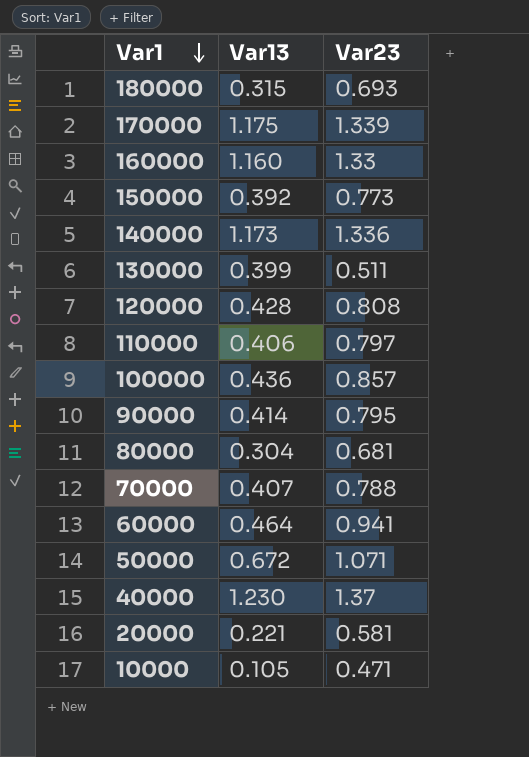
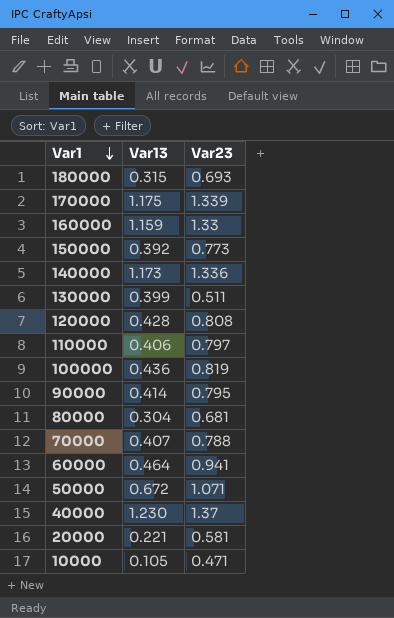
160000 | Var13: 1.160 -> 1.159
100000 | Var23: 0.857 -> 0.819

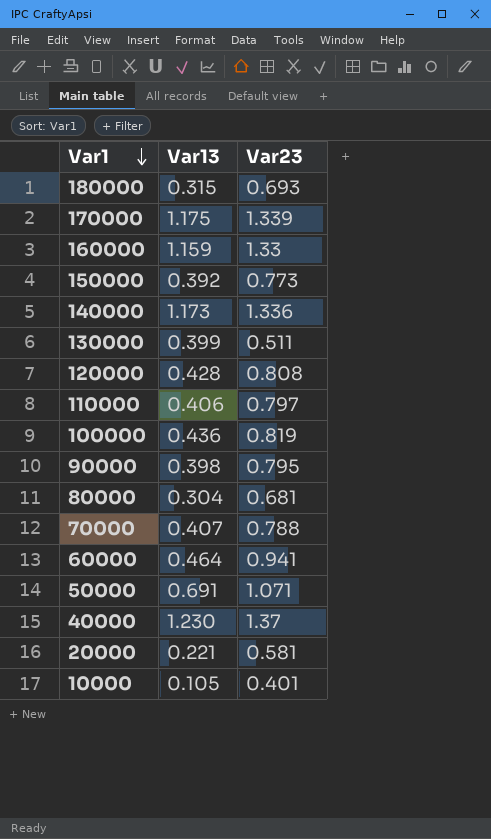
90000 | Var13: 0.414 -> 0.398
50000 | Var13: 0.672 -> 0.691
10000 | Var23: 0.471 -> 0.401

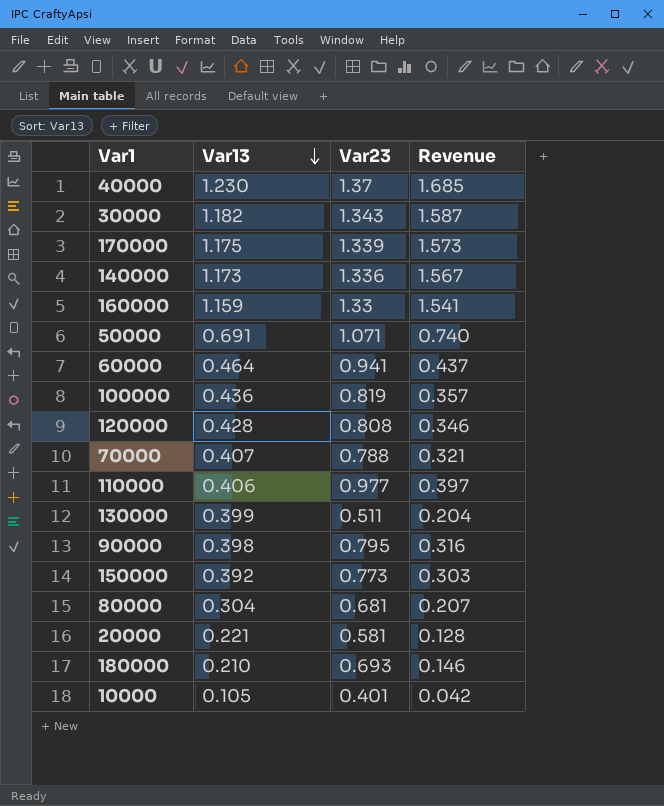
row order: Var1 descending -> Var13 descending
column Revenue | formula: none -> [Var13] * [Var23]
row 30000: none -> 1.182 | 1.343 | 1.587
110000 | Var23: 0.797 -> 0.977
180000 | Var13: 0.315 -> 0.210

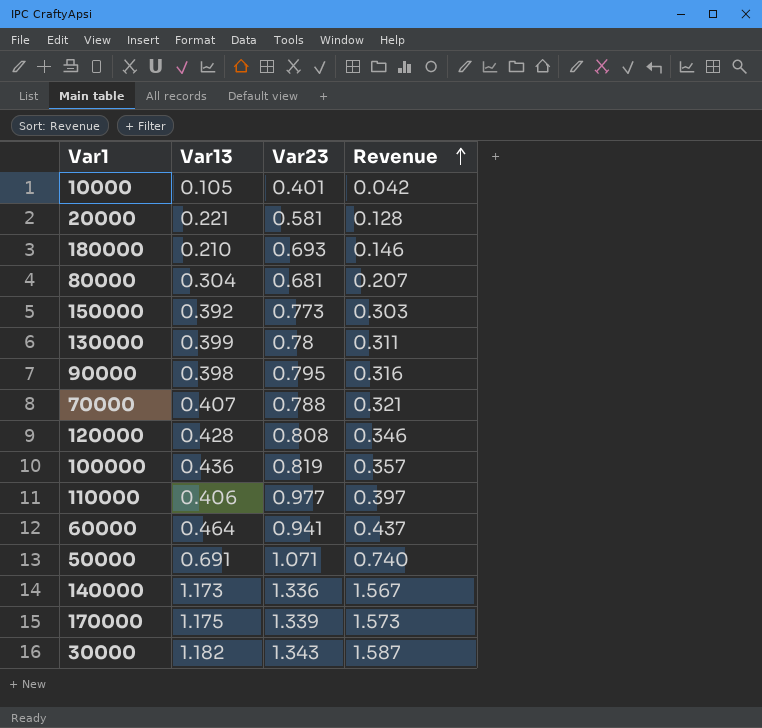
row order: Var13 descending -> Revenue ascending
row 40000: 1.230 | 1.37 | 1.685 -> none
row 160000: 1.159 | 1.33 | 1.541 -> none
130000 | Var23: 0.511 -> 0.78
130000 | Revenue: 0.204 -> 0.311

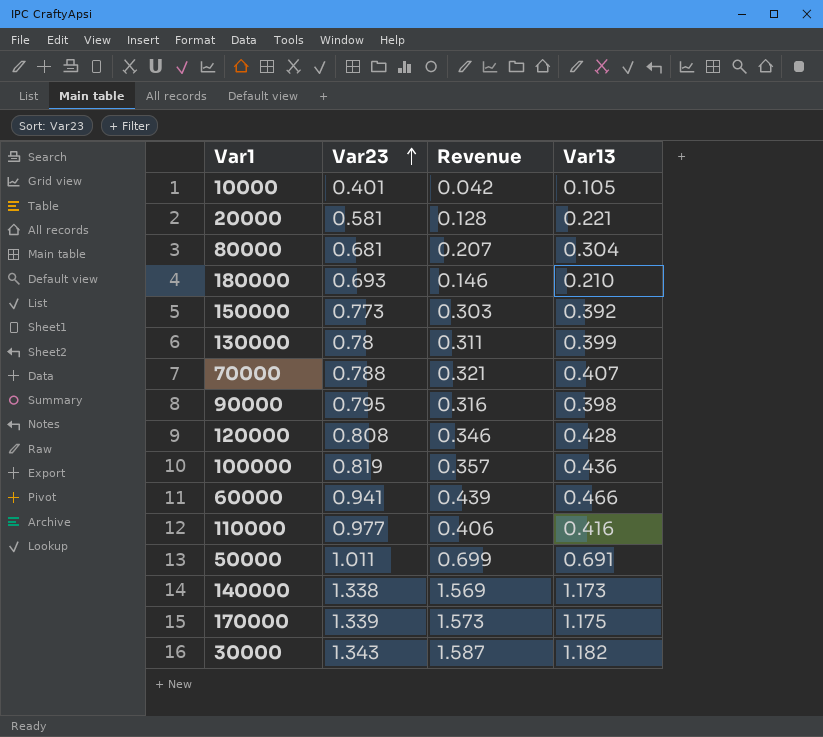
row order: Revenue ascending -> Var23 ascending
column Var13 | position: 2 -> 4
60000 | Revenue: 0.437 -> 0.439
60000 | Var13: 0.464 -> 0.466
110000 | Revenue: 0.397 -> 0.406
110000 | Var13: 0.406 -> 0.416
50000 | Var23: 1.071 -> 1.011
50000 | Revenue: 0.740 -> 0.699
140000 | Var23: 1.336 -> 1.338
140000 | Revenue: 1.567 -> 1.569

